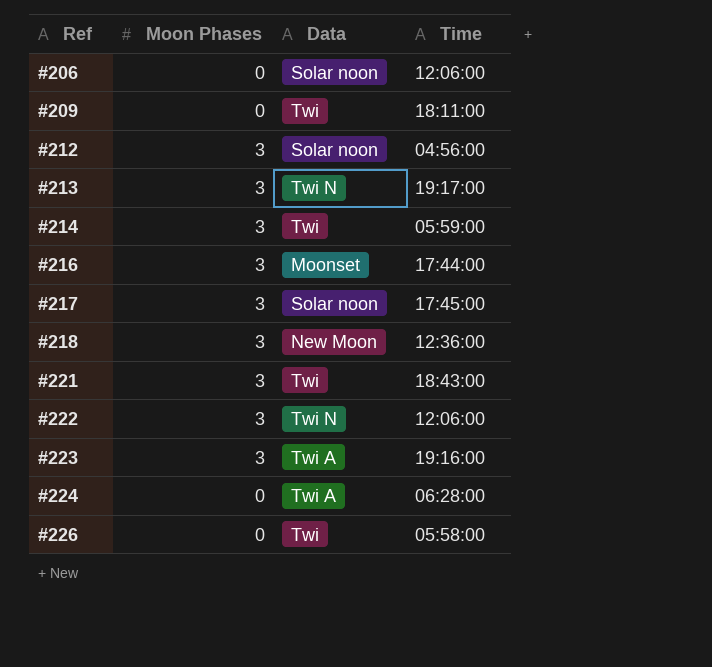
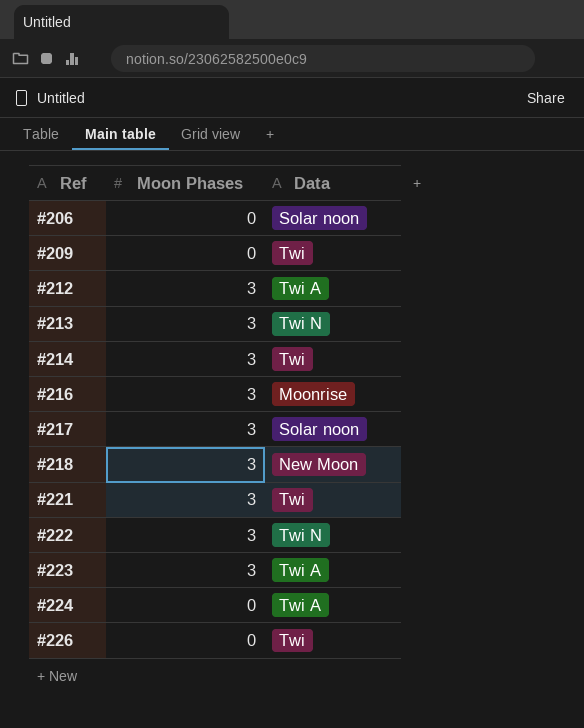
column Time | position: 4 -> none
#212 | Data: Solar noon -> Twi A
#216 | Data: Moonset -> Moonrise

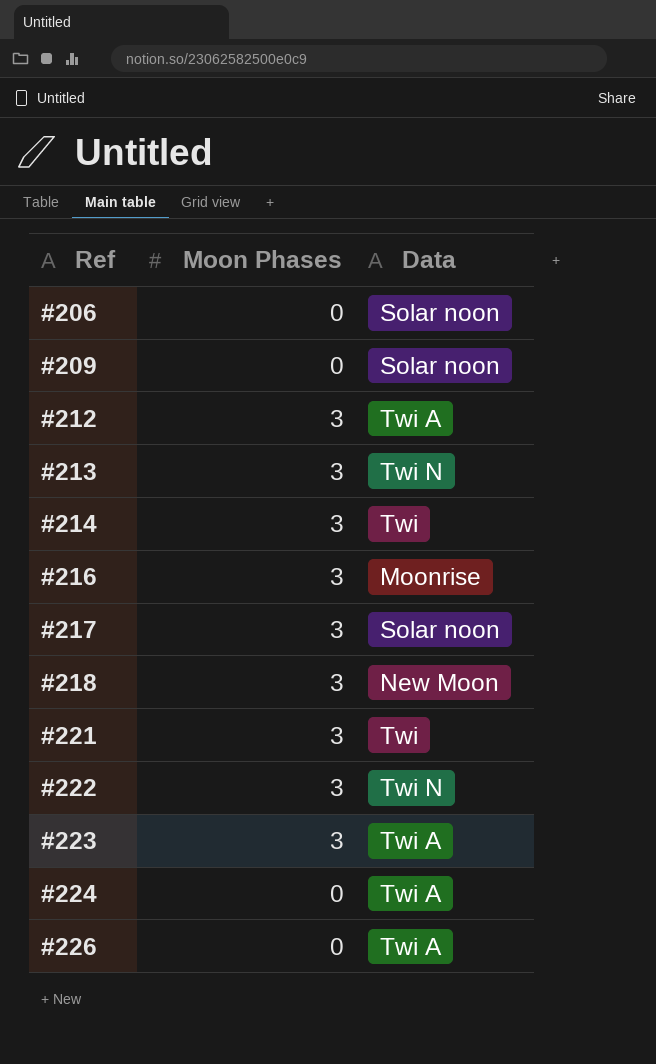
#209 | Data: Twi -> Solar noon
#226 | Data: Twi -> Twi A

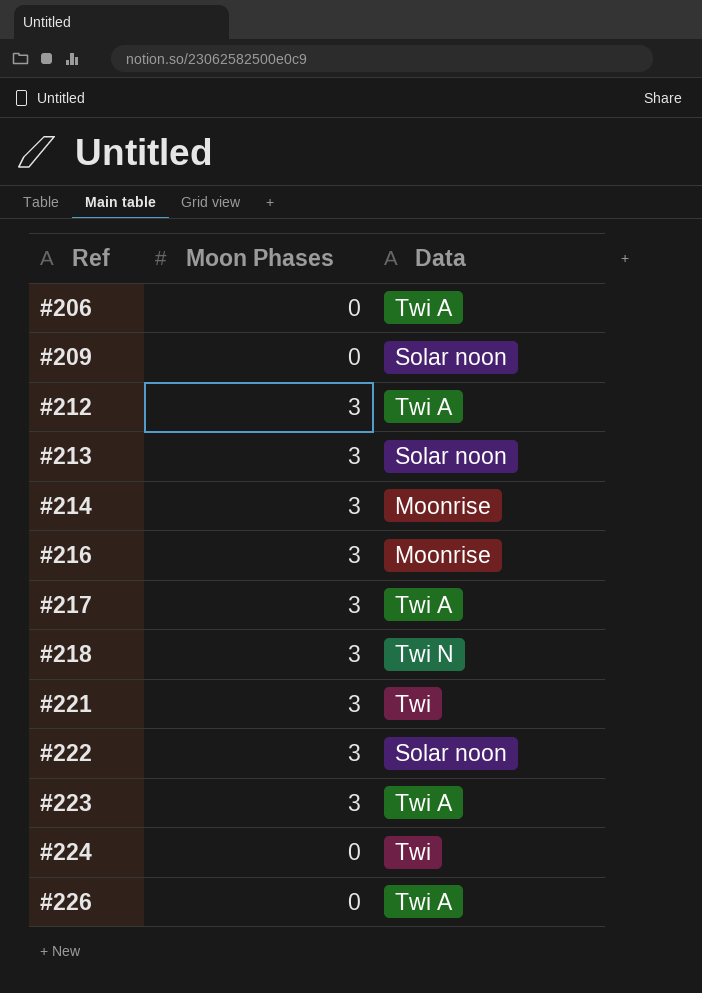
#206 | Data: Solar noon -> Twi A
#213 | Data: Twi N -> Solar noon
#214 | Data: Twi -> Moonrise
#217 | Data: Solar noon -> Twi A
#218 | Data: New Moon -> Twi N
#222 | Data: Twi N -> Solar noon
#224 | Data: Twi A -> Twi

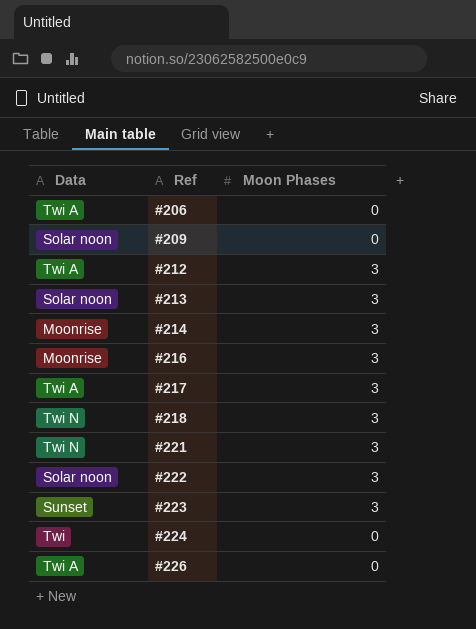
column Data | position: 3 -> 1
#221 | Data: Twi -> Twi N
#223 | Data: Twi A -> Sunset

